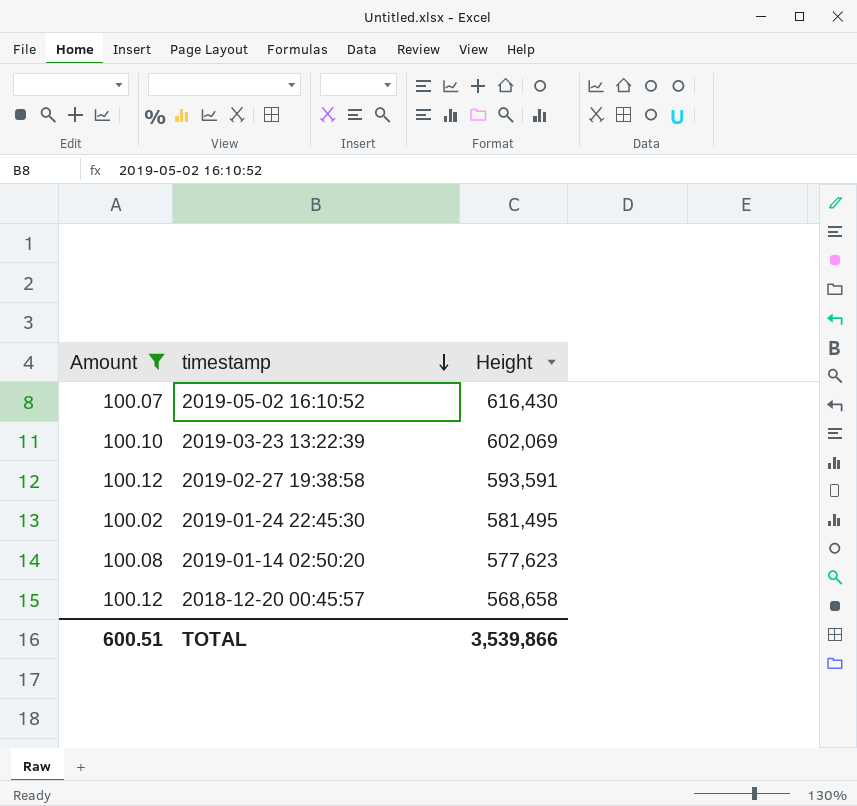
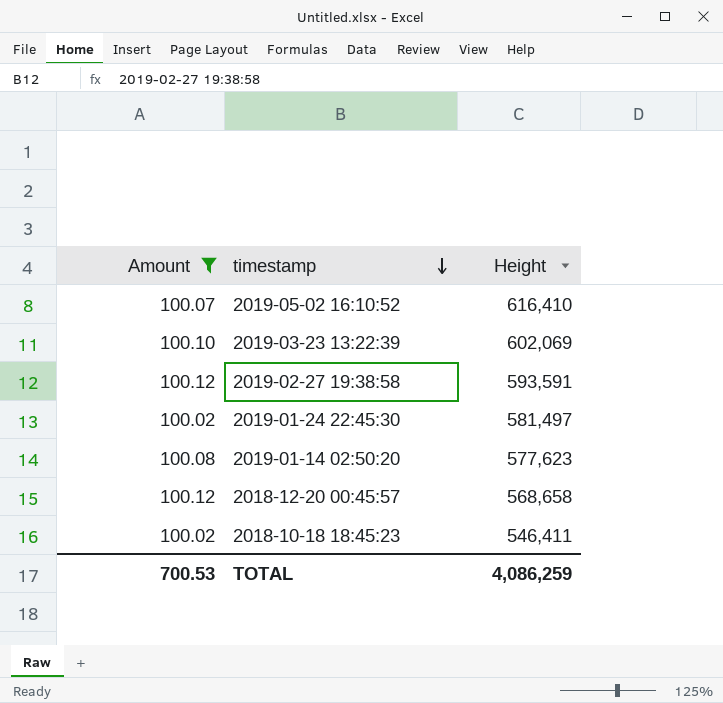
2019-05-02 16:10:52 | Height: 616,430 -> 616,410
2019-01-24 22:45:30 | Height: 581,495 -> 581,497
row 2018-10-18 18:45:23: none -> 100.02 | 546,411
TOTAL | Amount: 600.51 -> 700.53
TOTAL | Height: 3,539,866 -> 4,086,259

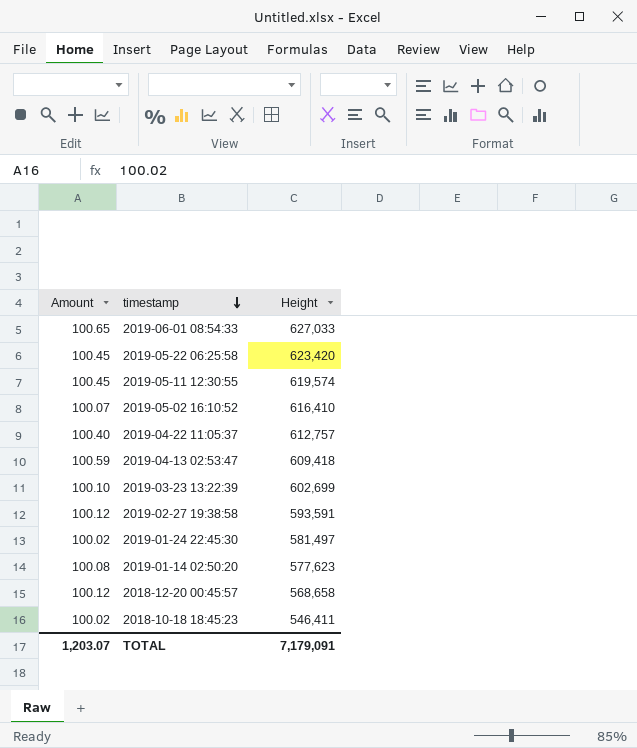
filter: Amount <= 100.12 -> none
2019-03-23 13:22:39 | Height: 602,069 -> 602,699
TOTAL | Amount: 700.53 -> 1,203.07
TOTAL | Height: 4,086,259 -> 7,179,091

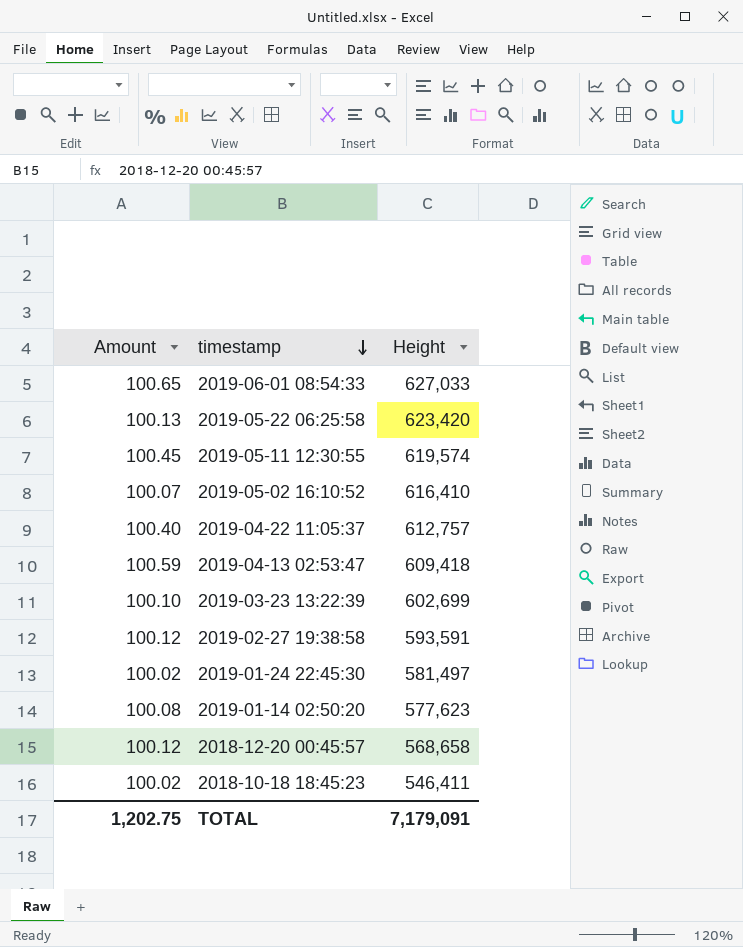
2019-05-22 06:25:58 | Amount: 100.45 -> 100.13
TOTAL | Amount: 1,203.07 -> 1,202.75

